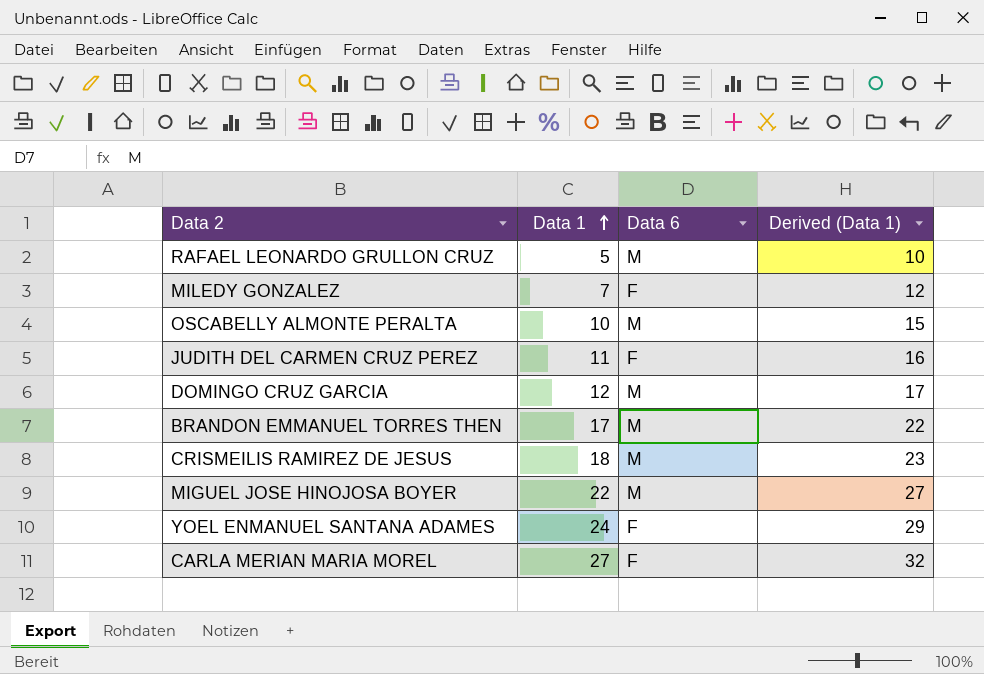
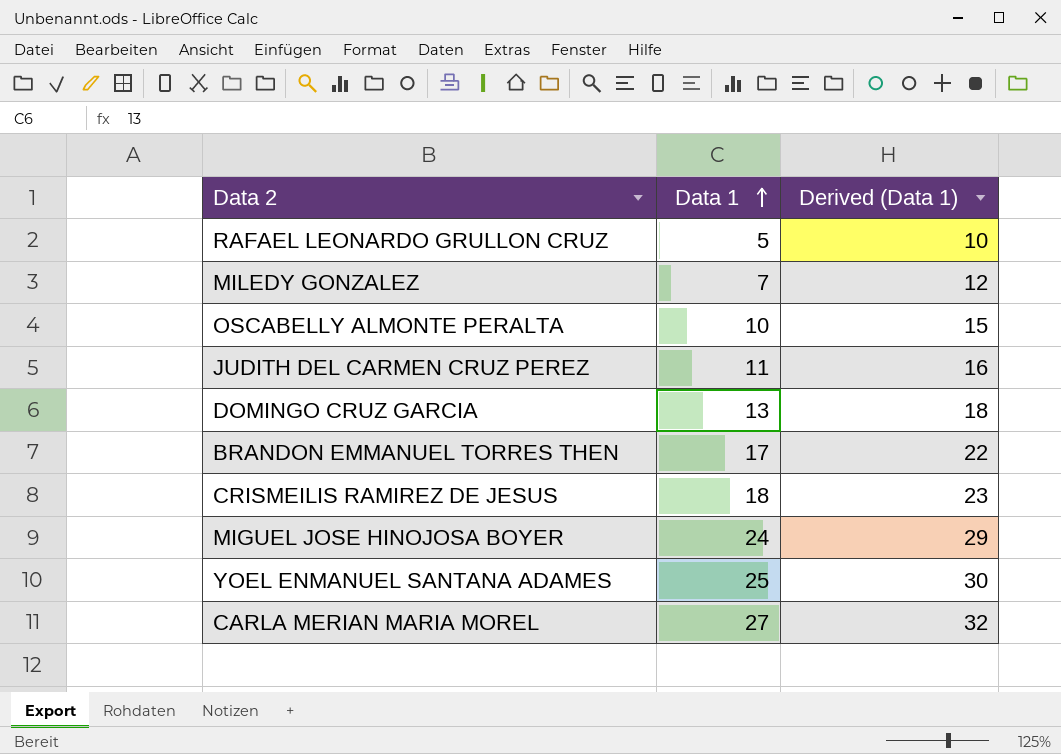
column Data 6 | position: 3 -> none
DOMINGO CRUZ GARCIA | Data 1: 12 -> 13
DOMINGO CRUZ GARCIA | Derived (Data 1): 17 -> 18
MIGUEL JOSE HINOJOSA BOYER | Data 1: 22 -> 24
MIGUEL JOSE HINOJOSA BOYER | Derived (Data 1): 27 -> 29
YOEL ENMANUEL SANTANA ADAMES | Data 1: 24 -> 25
YOEL ENMANUEL SANTANA ADAMES | Derived (Data 1): 29 -> 30

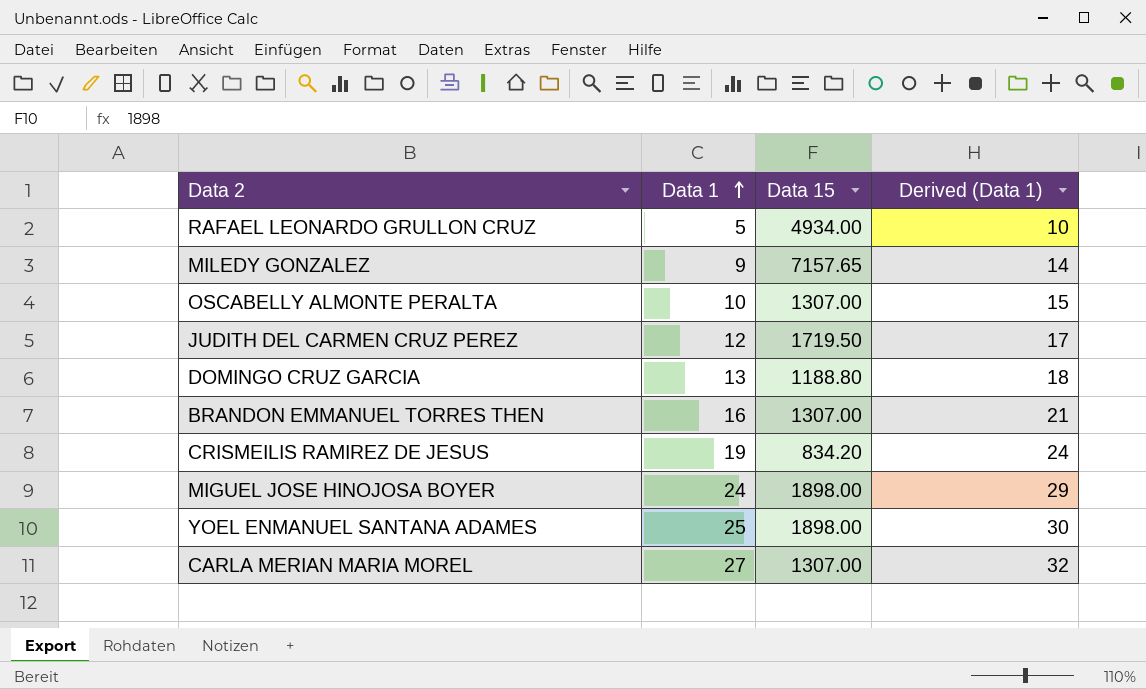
column Data 15 | position: none -> 3
MILEDY GONZALEZ | Data 1: 7 -> 9
MILEDY GONZALEZ | Derived (Data 1): 12 -> 14
JUDITH DEL CARMEN CRUZ PEREZ | Data 1: 11 -> 12
JUDITH DEL CARMEN CRUZ PEREZ | Derived (Data 1): 16 -> 17
BRANDON EMMANUEL TORRES THEN | Data 1: 17 -> 16
BRANDON EMMANUEL TORRES THEN | Derived (Data 1): 22 -> 21
CRISMEILIS RAMIREZ DE JESUS | Data 1: 18 -> 19
CRISMEILIS RAMIREZ DE JESUS | Derived (Data 1): 23 -> 24

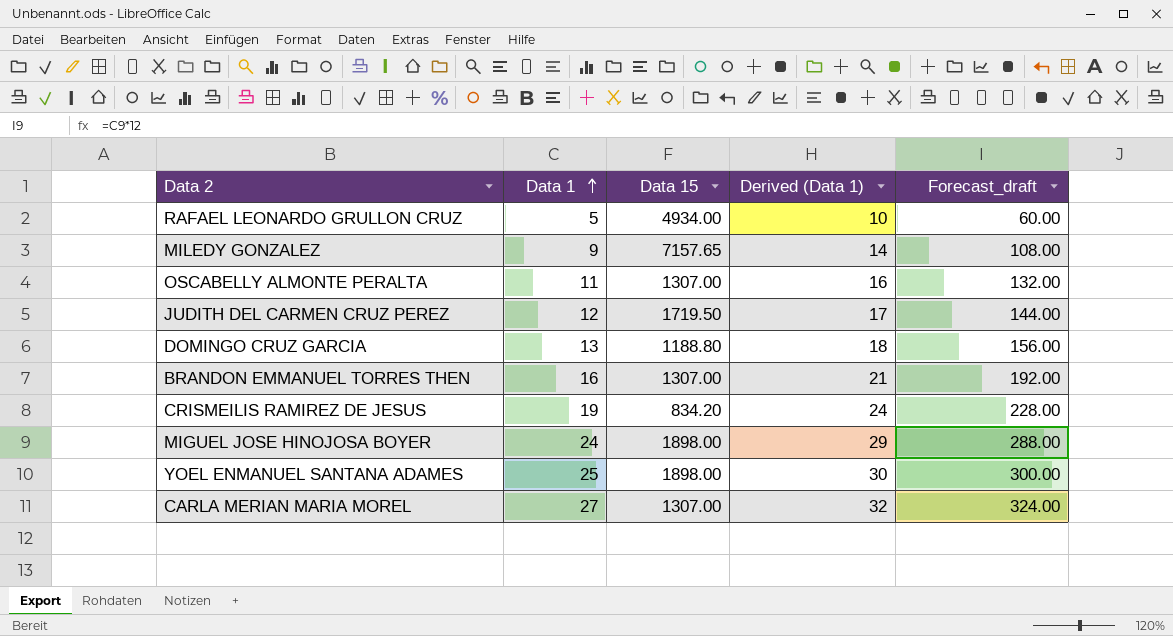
column Forecast_draft | formula: none -> [Data 1] * 12
OSCABELLY ALMONTE PERALTA | Data 1: 10 -> 11
OSCABELLY ALMONTE PERALTA | Derived (Data 1): 15 -> 16

